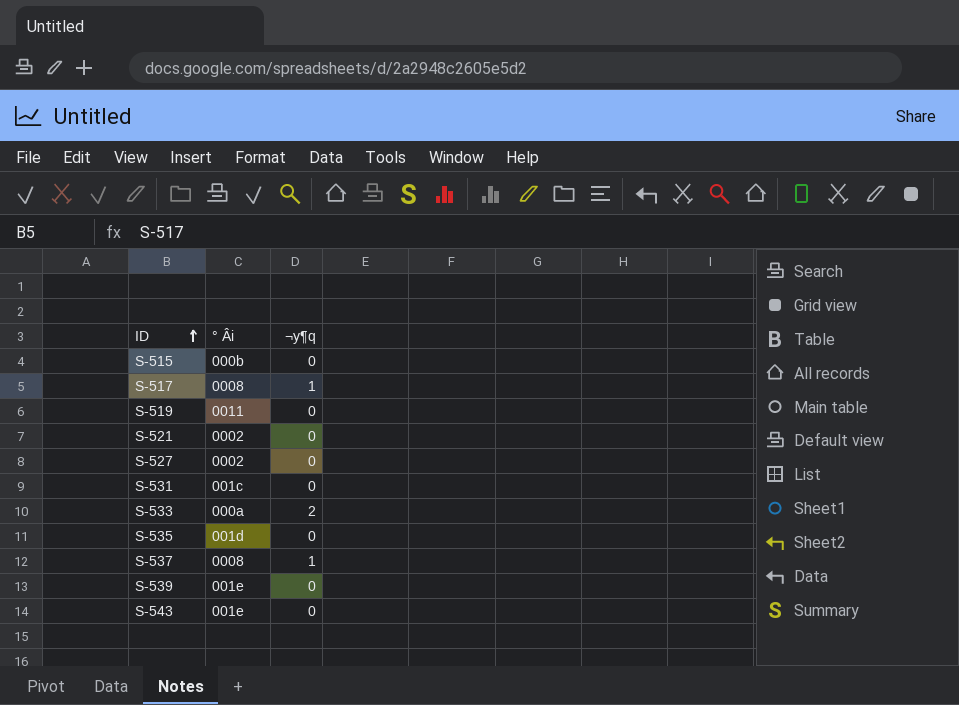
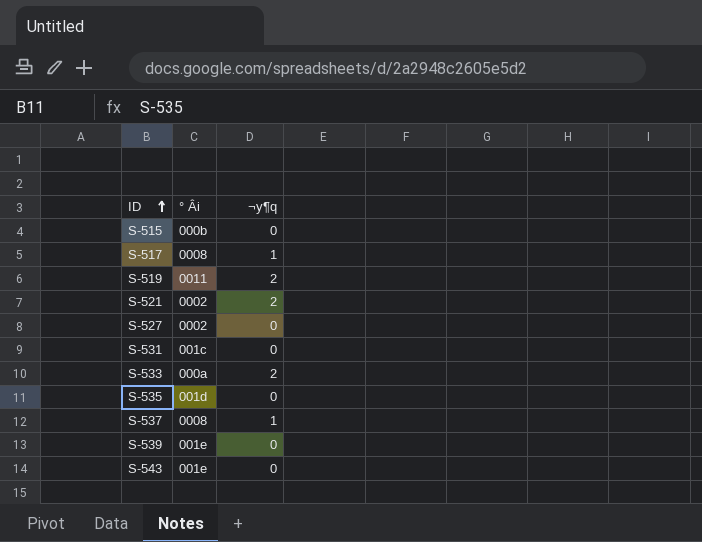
S-519 | ¬y¶q: 0 -> 2
S-521 | ¬y¶q: 0 -> 2

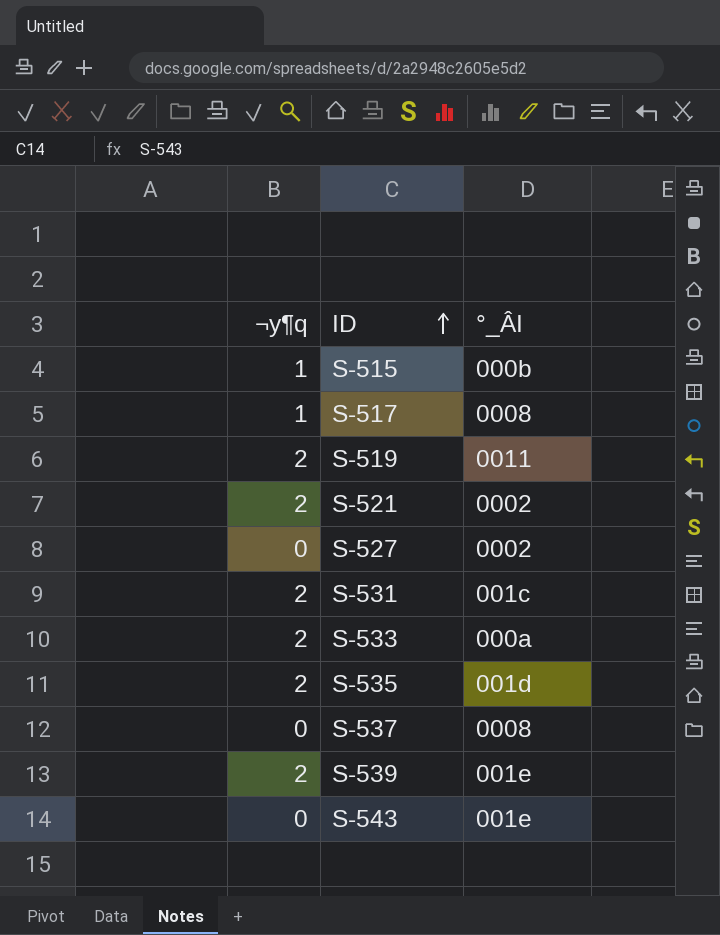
column ¬y¶q | position: 3 -> 1
column name: ° Âi -> °_ÂI
S-515 | ¬y¶q: 0 -> 1
S-531 | ¬y¶q: 0 -> 2
S-535 | ¬y¶q: 0 -> 2
S-537 | ¬y¶q: 1 -> 0
S-539 | ¬y¶q: 0 -> 2

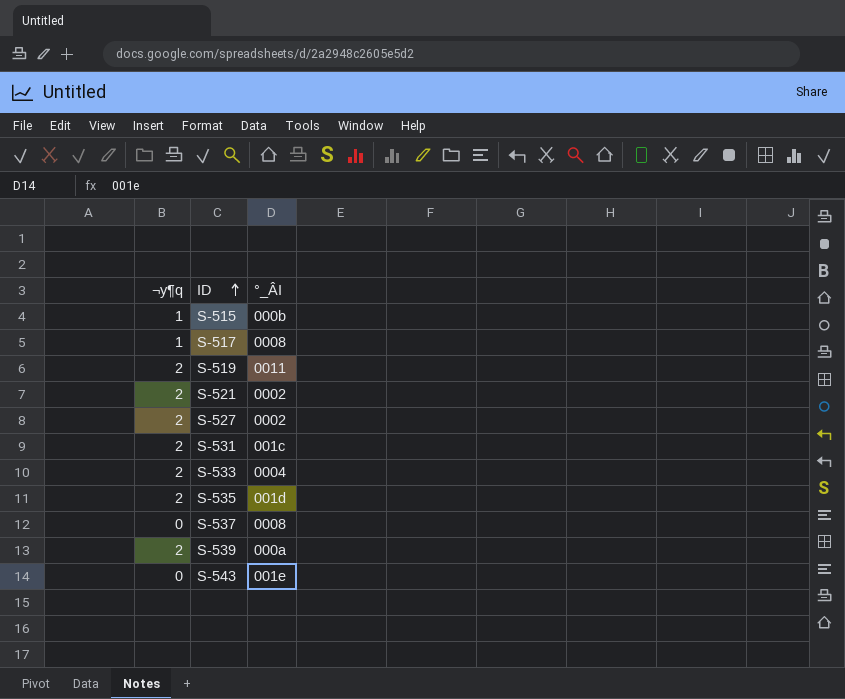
S-527 | ¬y¶q: 0 -> 2
S-533 | °_ÂI: 000a -> 0004
S-539 | °_ÂI: 001e -> 000a

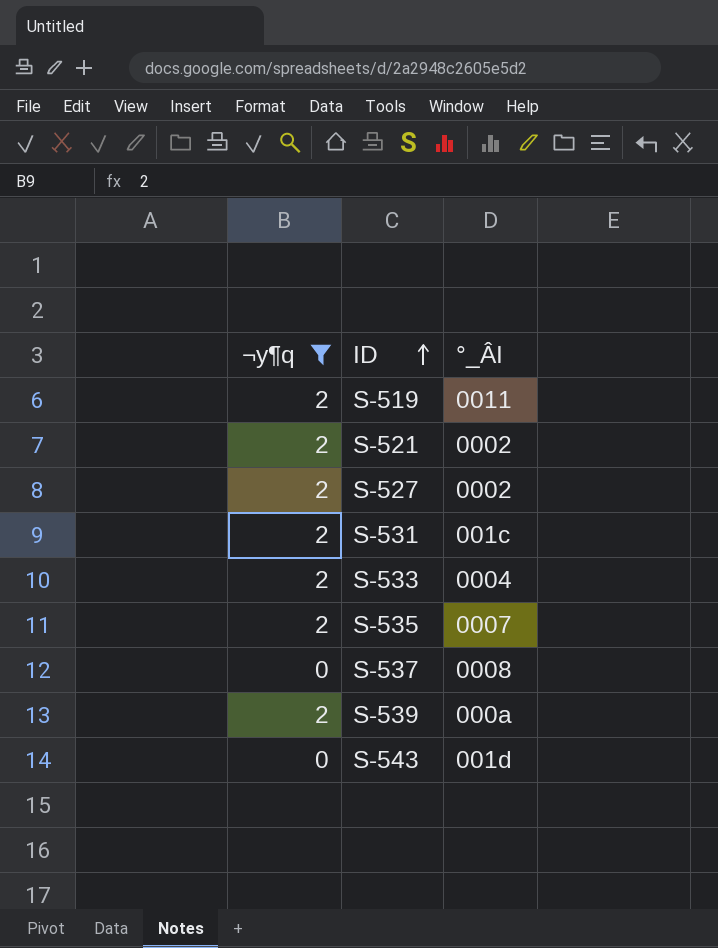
filter: none -> ¬y¶q != 1
S-535 | °_ÂI: 001d -> 0007
S-543 | °_ÂI: 001e -> 001d

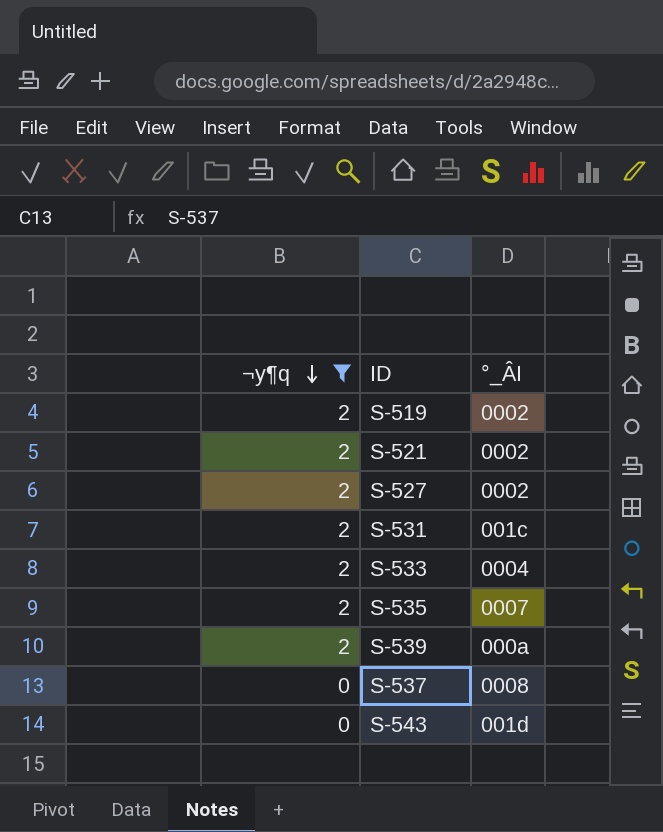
row order: ID ascending -> ¬y¶q descending
S-519 | °_ÂI: 0011 -> 0002

